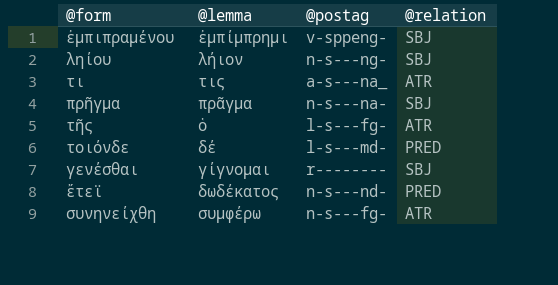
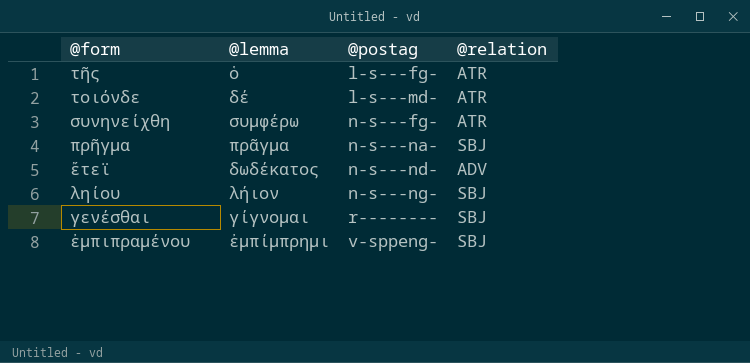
row order: none -> @postag ascending
row τι: τις | a-s---na_ | ATR -> none
τοιόνδε | @relation: PRED -> ATR
ἔτεϊ | @relation: PRED -> ADV

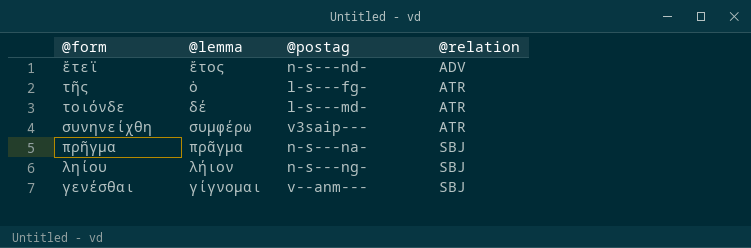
row order: @postag ascending -> @relation ascending
row ἐμπιπραμένου: ἐμπίμπρημι | v-sppeng- | SBJ -> none
ἔτεϊ | @lemma: δωδέκατος -> ἔτος
συνηνείχθη | @postag: n-s---fg- -> v3saip---
γενέσθαι | @postag: r-------- -> v--anm---

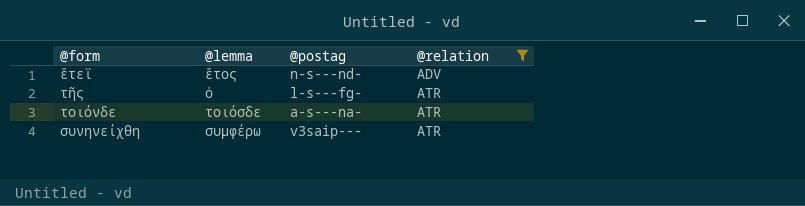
filter: none -> @relation != SBJ
τοιόνδε | @lemma: δέ -> τοιόσδε
τοιόνδε | @postag: l-s---md- -> a-s---na-

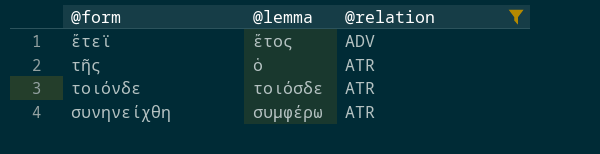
column @postag | position: 3 -> none

